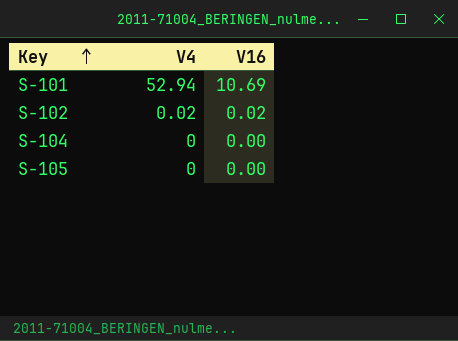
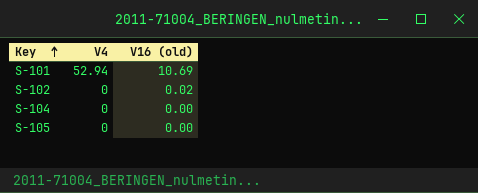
column name: V16 -> V16 (old)
S-102 | V4: 0.02 -> 0

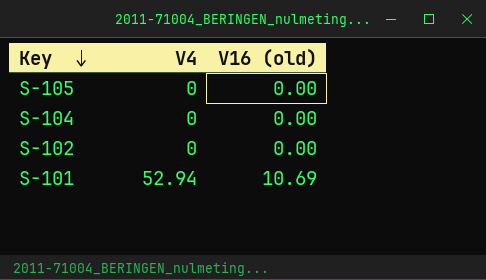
row order: Key ascending -> Key descending
S-102 | V16 (old): 0.02 -> 0.00

